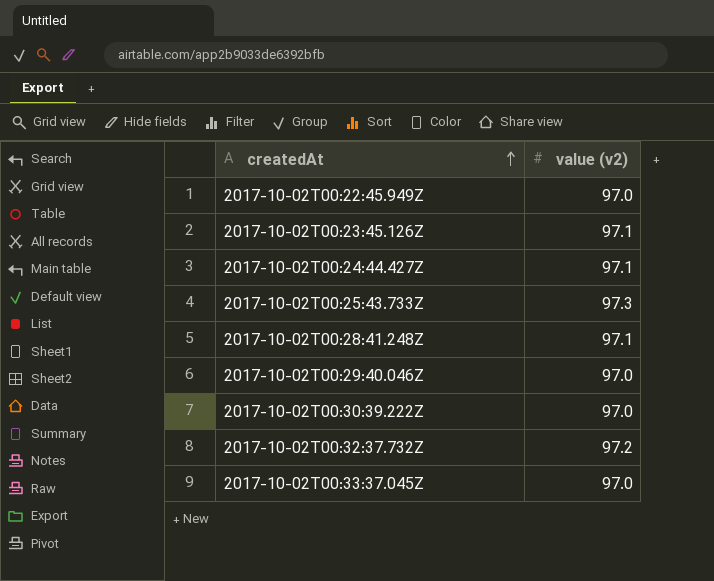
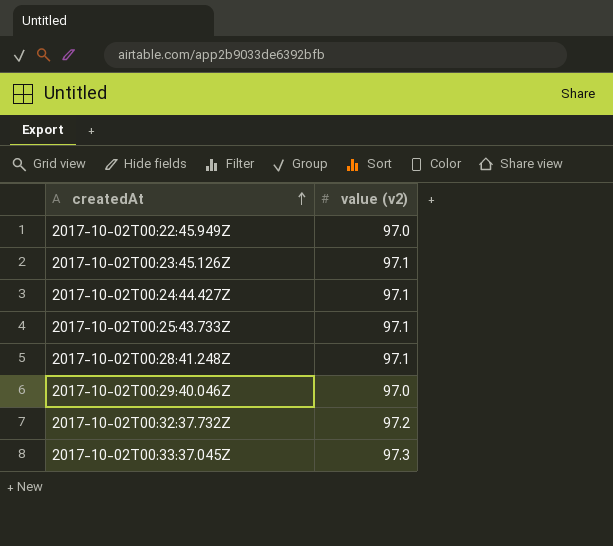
row 2017-10-02T00:30:39.222Z: 97.0 -> none
2017-10-02T00:25:43.733Z | value (v2): 97.3 -> 97.1
2017-10-02T00:33:37.045Z | value (v2): 97.0 -> 97.3

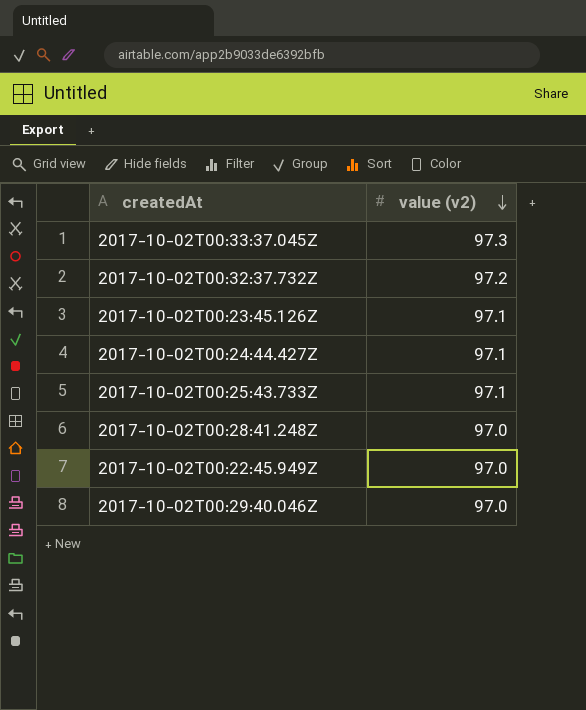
row order: createdAt ascending -> value (v2) descending
2017-10-02T00:28:41.248Z | value (v2): 97.1 -> 97.0

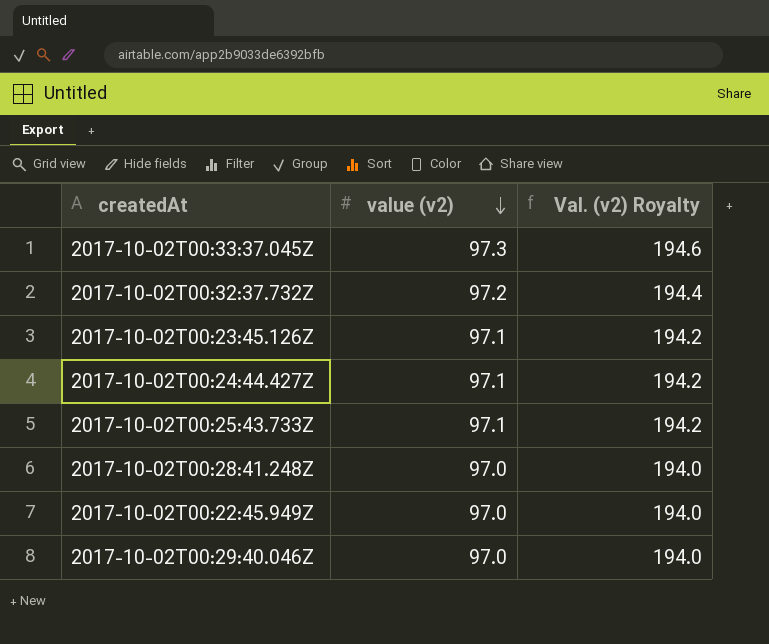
column Val. (v2) Royalty | formula: none -> [value (v2)] * 2

